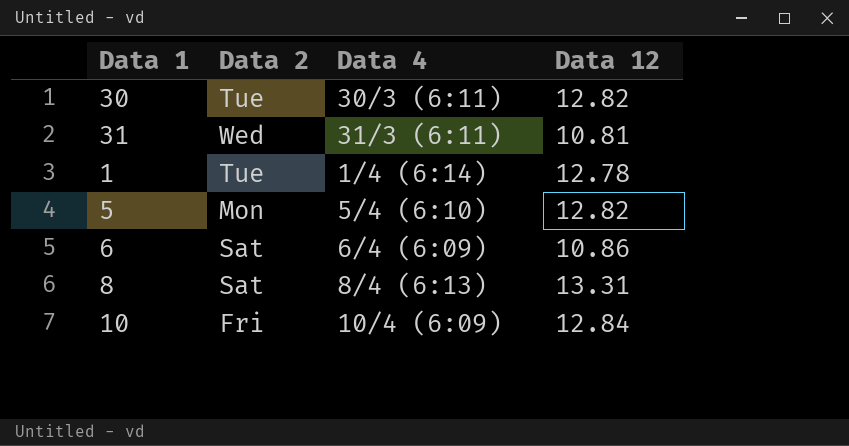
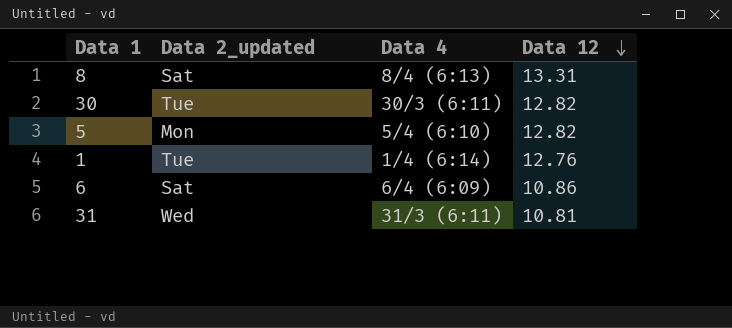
row order: none -> Data 12 descending
column name: Data 2 -> Data 2_updated
row 10: Fri | 10/4 (6:09) | 12.84 -> none
1 | Data 12: 12.78 -> 12.76

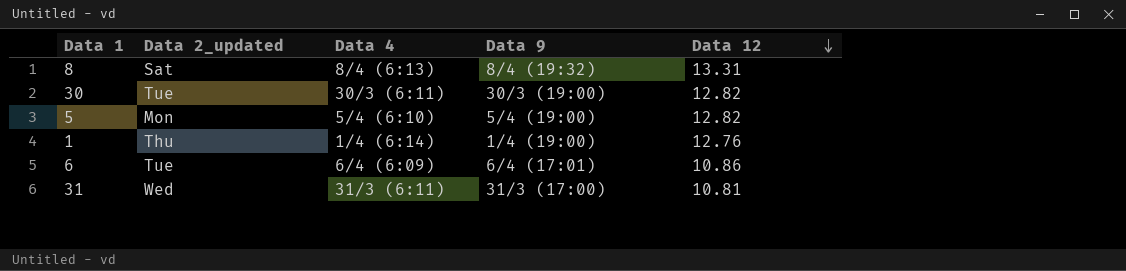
column Data 9 | position: none -> 4
1 | Data 2_updated: Tue -> Thu
6 | Data 2_updated: Sat -> Tue

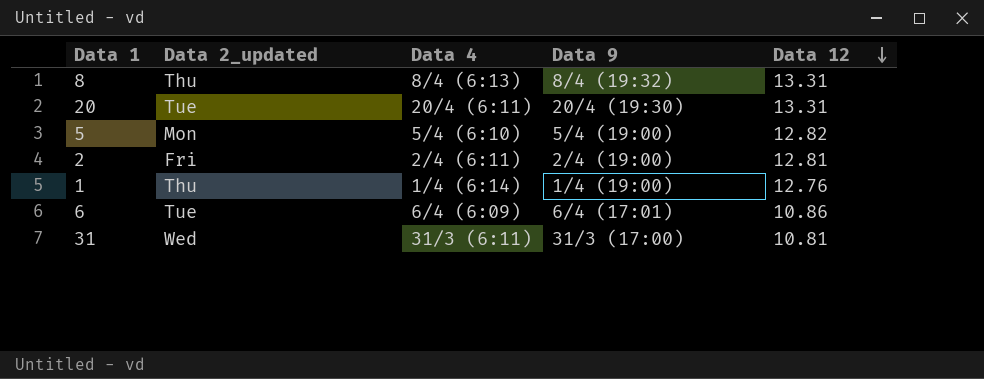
row 30: Tue | 30/3 (6:11) | 30/3 (19:00) | 12.82 -> none
8 | Data 2_updated: Sat -> Thu
row 20: none -> Tue | 20/4 (6:11) | 20/4 (19:30) | 13.31
row 2: none -> Fri | 2/4 (6:11) | 2/4 (19:00) | 12.81

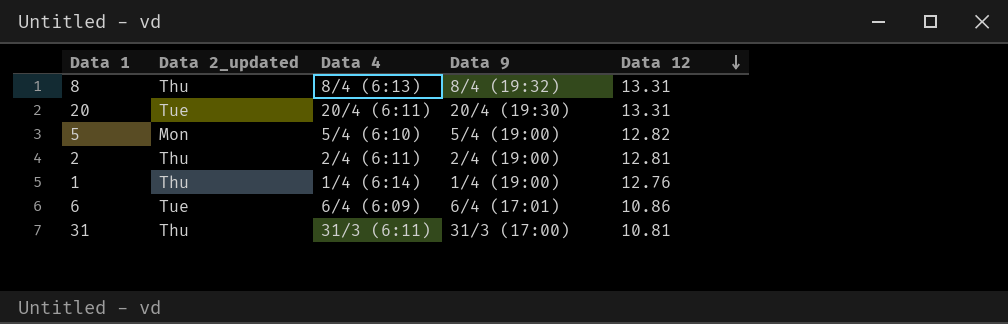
2 | Data 2_updated: Fri -> Thu
31 | Data 2_updated: Wed -> Thu

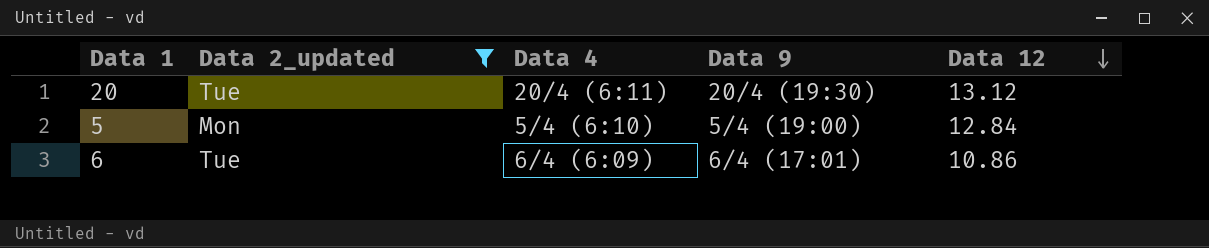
filter: none -> Data 2_updated != Thu
20 | Data 12: 13.31 -> 13.12
5 | Data 12: 12.82 -> 12.84

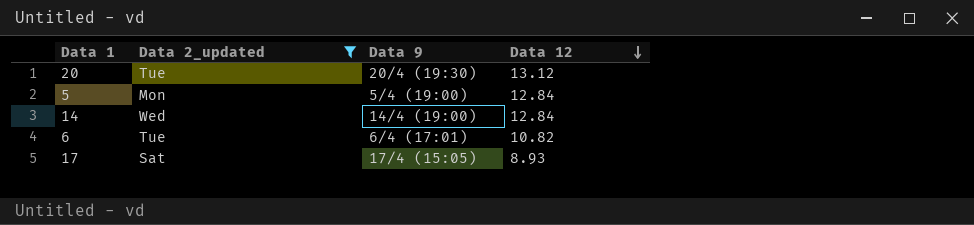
column Data 4 | position: 3 -> none
row 14: none -> Wed | 14/4 (19:00) | 12.84
6 | Data 12: 10.86 -> 10.82
row 17: none -> Sat | 17/4 (15:05) | 8.93

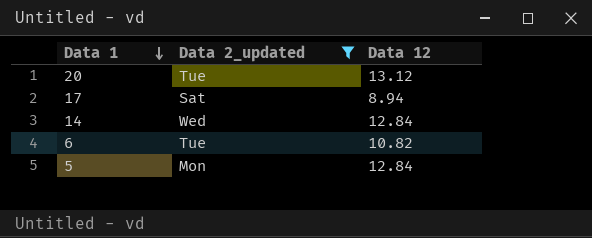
row order: Data 12 descending -> Data 1 descending
column Data 9 | position: 3 -> none
17 | Data 12: 8.93 -> 8.94

